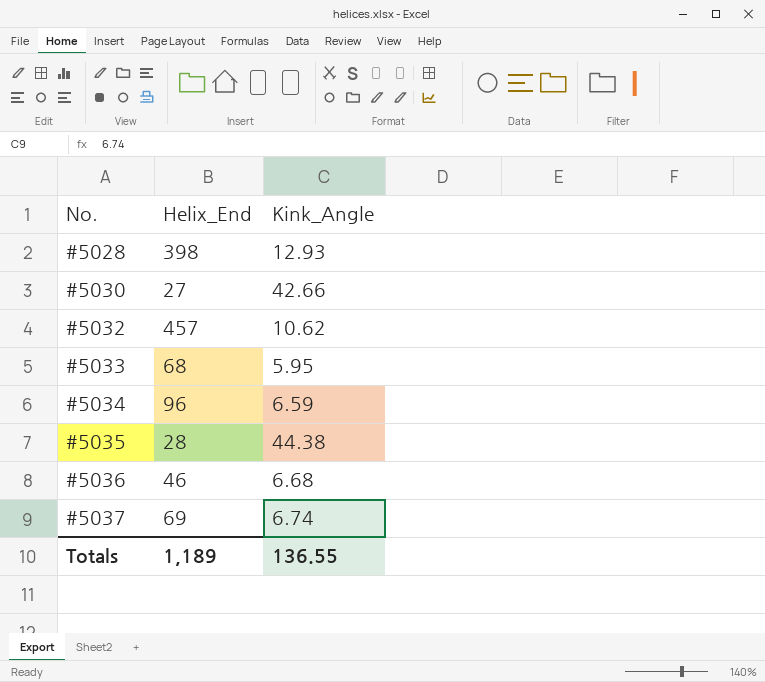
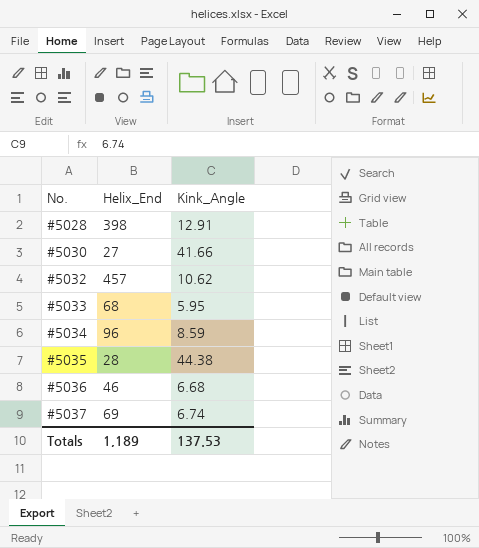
#5028 | Kink_Angle: 12.93 -> 12.91
#5030 | Kink_Angle: 42.66 -> 41.66
#5034 | Kink_Angle: 6.59 -> 8.59
Totals | Kink_Angle: 136.55 -> 137.53

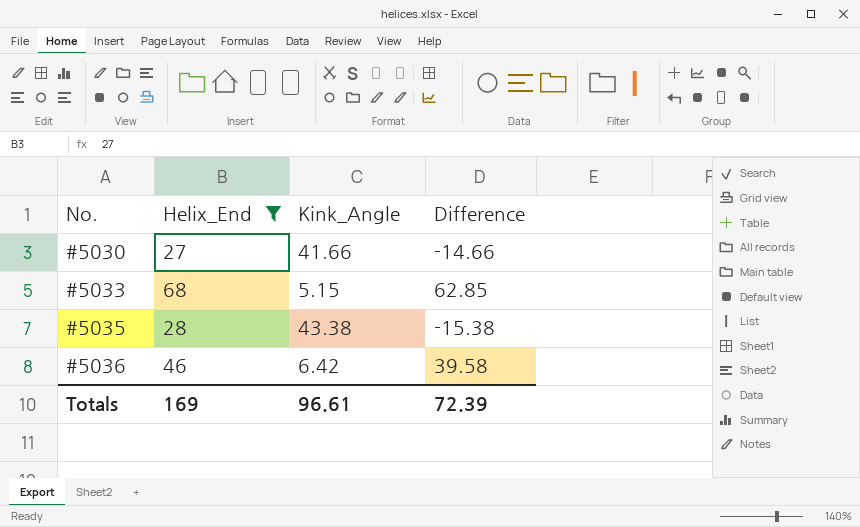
filter: none -> Helix_End <= 68
column Difference | formula: none -> [Helix_End] - [Kink_Angle]
#5033 | Kink_Angle: 5.95 -> 5.15
#5035 | Kink_Angle: 44.38 -> 43.38
#5036 | Kink_Angle: 6.68 -> 6.42
Totals | Helix_End: 1,189 -> 169
Totals | Kink_Angle: 137.53 -> 96.61

